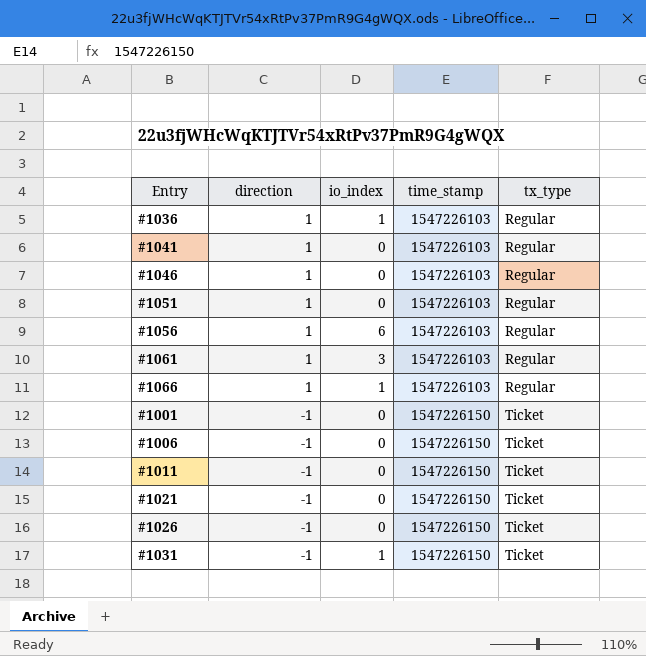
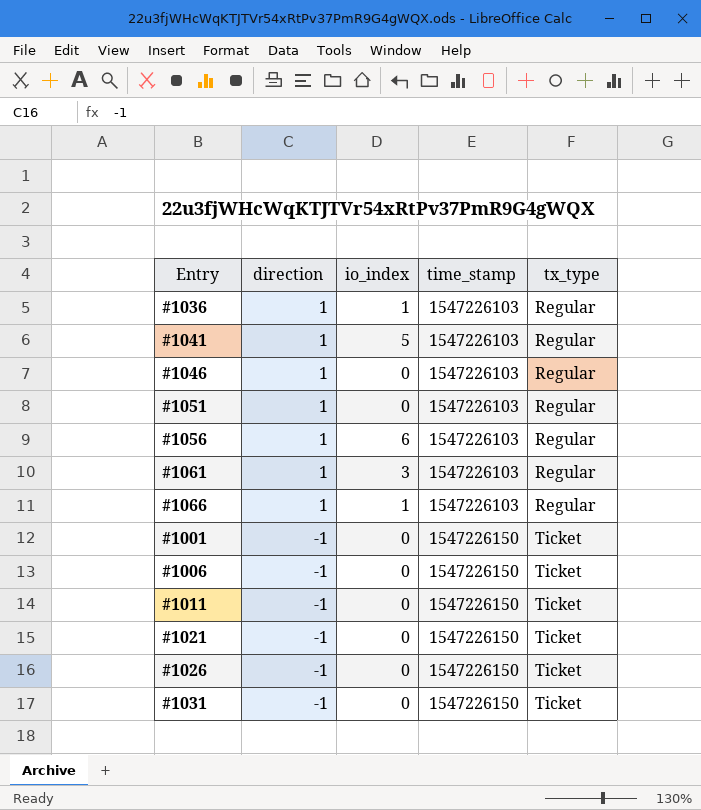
#1041 | io_index: 0 -> 5
#1031 | io_index: 1 -> 0

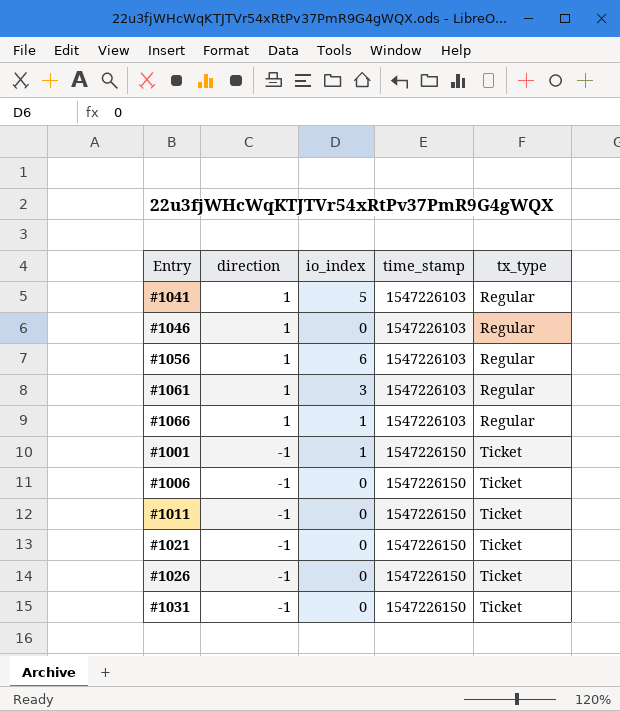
row #1036: 1 | 1 | 1547226103 | Regular -> none
row #1051: 1 | 0 | 1547226103 | Regular -> none
#1001 | io_index: 0 -> 1

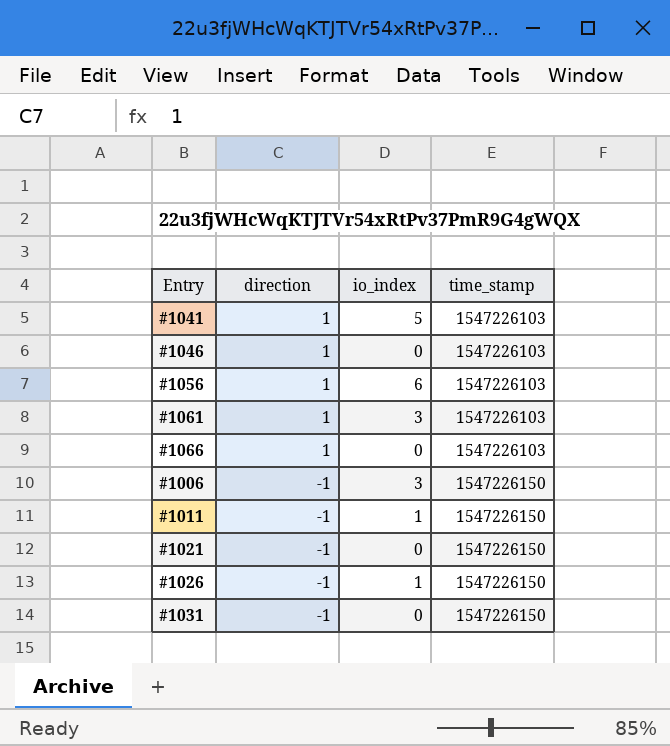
column tx_type | position: 5 -> none
row #1001: -1 | 1 | 1547226150 | Ticket -> none
#1066 | io_index: 1 -> 0
#1006 | io_index: 0 -> 3
#1011 | io_index: 0 -> 1
#1026 | io_index: 0 -> 1

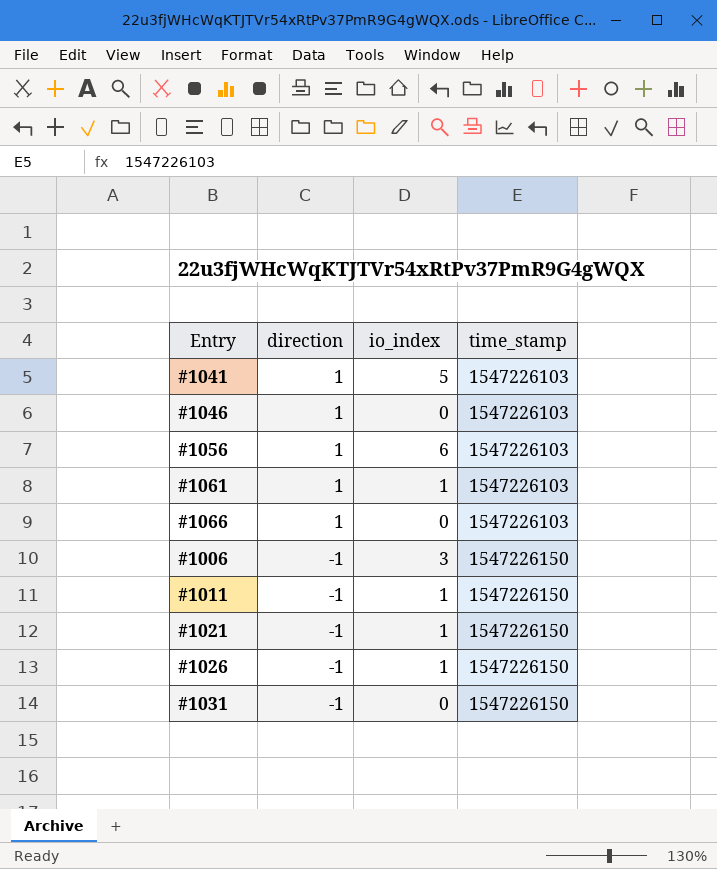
#1061 | io_index: 3 -> 1
#1021 | io_index: 0 -> 1

